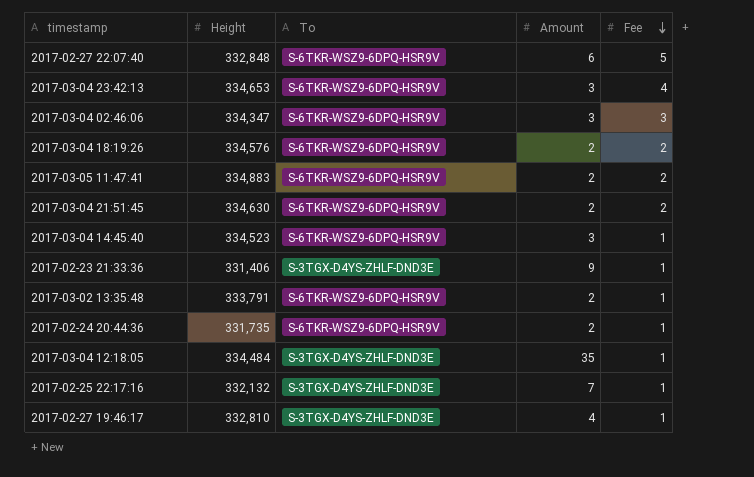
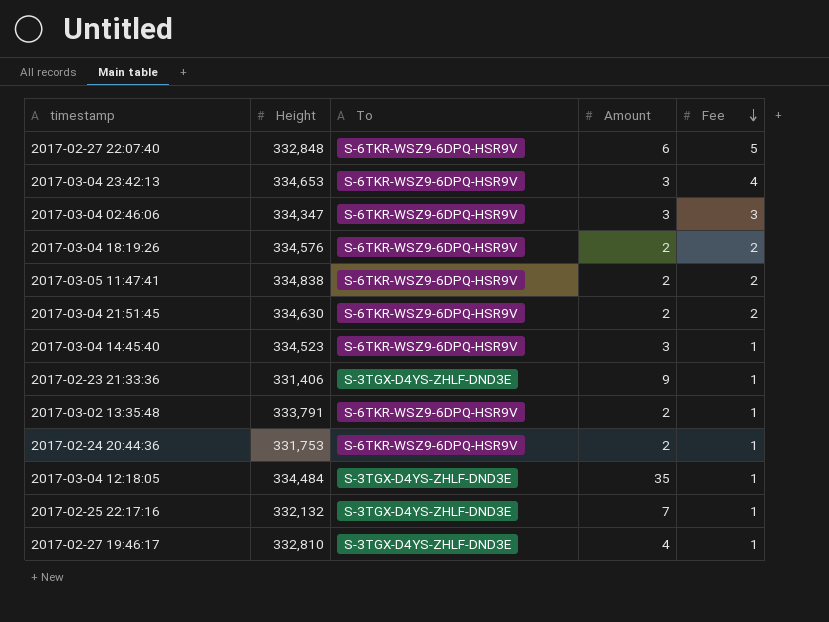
2017-03-05 11:47:41 | Height: 334,883 -> 334,838
2017-02-24 20:44:36 | Height: 331,735 -> 331,753

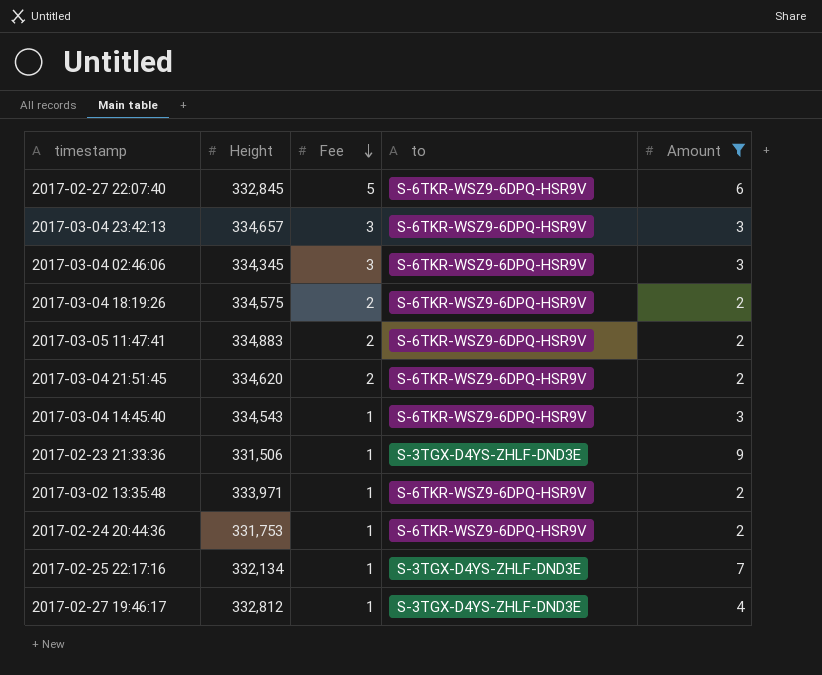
filter: none -> Amount != 35
column Fee | position: 5 -> 3
column name: To -> to
2017-02-27 22:07:40 | Height: 332,848 -> 332,845
2017-03-04 23:42:13 | Height: 334,653 -> 334,657
2017-03-04 23:42:13 | Fee: 4 -> 3
2017-03-04 02:46:06 | Height: 334,347 -> 334,345
2017-03-04 18:19:26 | Height: 334,576 -> 334,575
2017-03-05 11:47:41 | Height: 334,838 -> 334,883
2017-03-04 21:51:45 | Height: 334,630 -> 334,620
2017-03-04 14:45:40 | Height: 334,523 -> 334,543
2017-02-23 21:33:36 | Height: 331,406 -> 331,506
2017-03-02 13:35:48 | Height: 333,791 -> 333,971
2017-02-25 22:17:16 | Height: 332,132 -> 332,134
2017-02-27 19:46:17 | Height: 332,810 -> 332,812

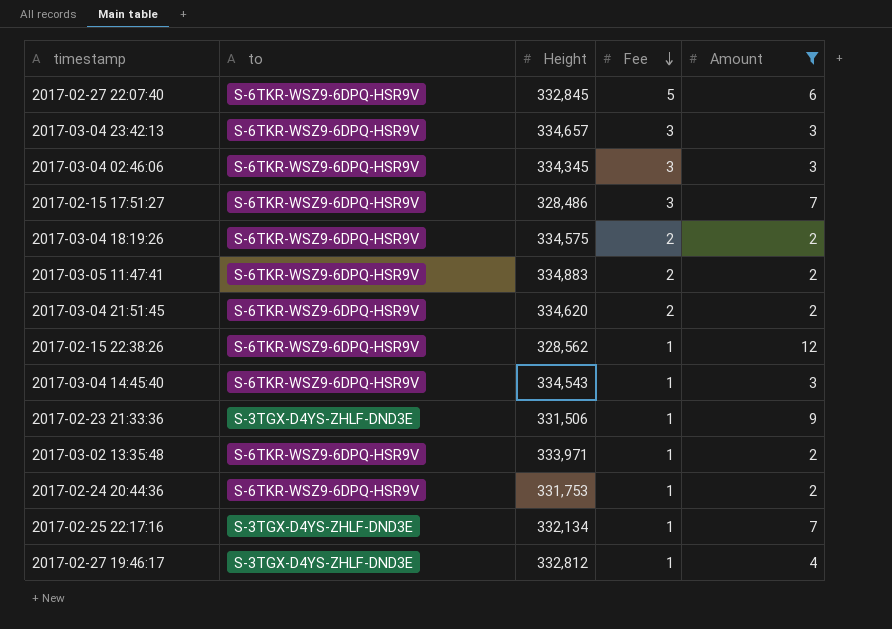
column to | position: 4 -> 2
row 2017-02-15 17:51:27: none -> S-6TKR-WSZ9-6DPQ-HSR9V | 328,486 | 3 | 7
row 2017-02-15 22:38:26: none -> S-6TKR-WSZ9-6DPQ-HSR9V | 328,562 | 1 | 12

